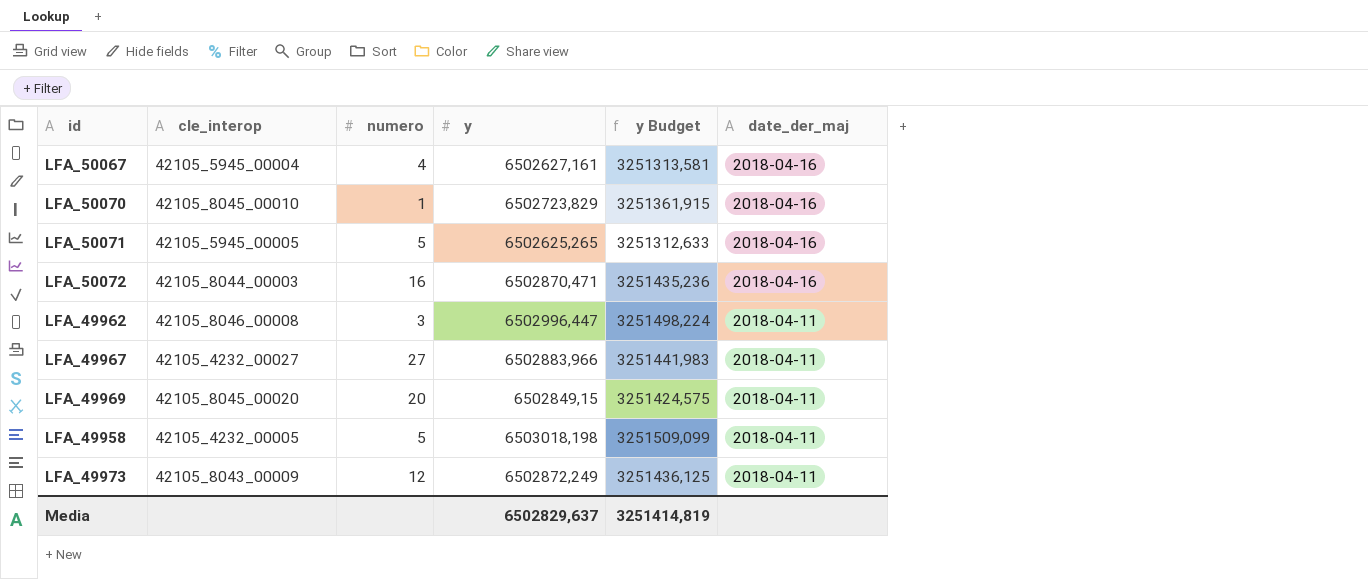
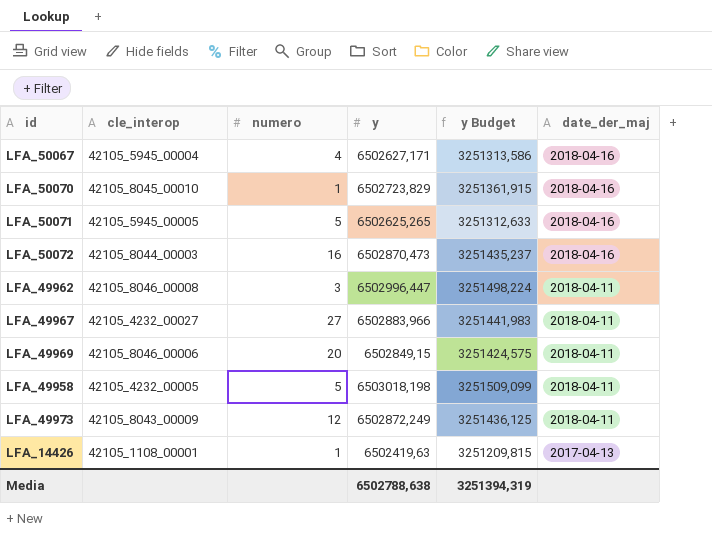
LFA_50067 | y: 6502627,161 -> 6502627,171
LFA_50067 | y Budget: 3251313,581 -> 3251313,586
LFA_50072 | y: 6502870,471 -> 6502870,473
LFA_50072 | y Budget: 3251435,236 -> 3251435,237
LFA_49969 | cle_interop: 42105_8045_00020 -> 42105_8046_00006
row LFA_14426: none -> 42105_1108_00001 | 1 | 6502419,63 | 3251209,815 | 2017-04-13
Media | y: 6502829,637 -> 6502788,638
Media | y Budget: 3251414,819 -> 3251394,319

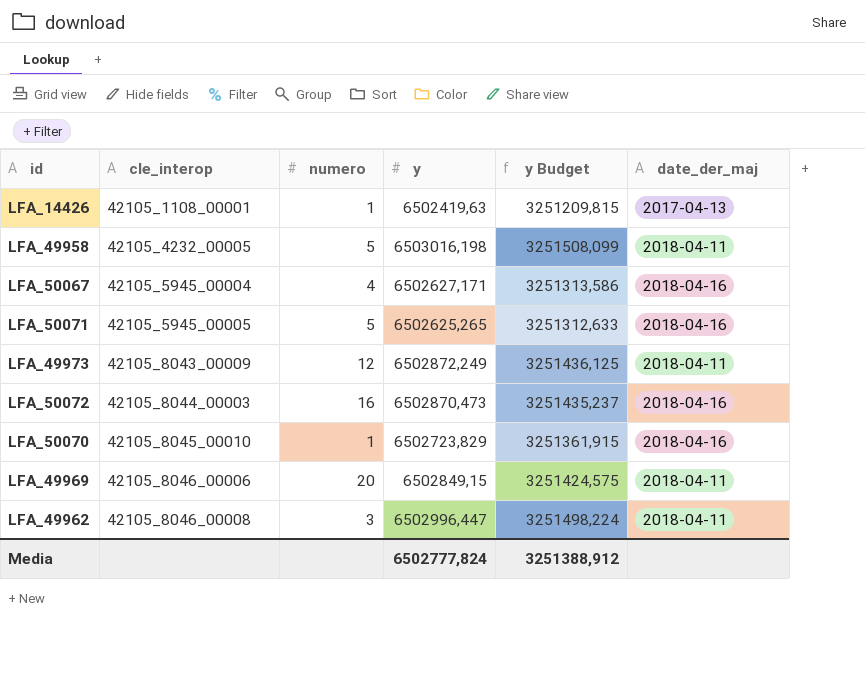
row order: date_der_maj descending -> cle_interop ascending
row LFA_49967: 42105_4232_00027 | 27 | 6502883,966 | 3251441,983 | 2018-04-11 -> none
LFA_49958 | y: 6503018,198 -> 6503016,198
LFA_49958 | y Budget: 3251509,099 -> 3251508,099
Media | y: 6502788,638 -> 6502777,824
Media | y Budget: 3251394,319 -> 3251388,912

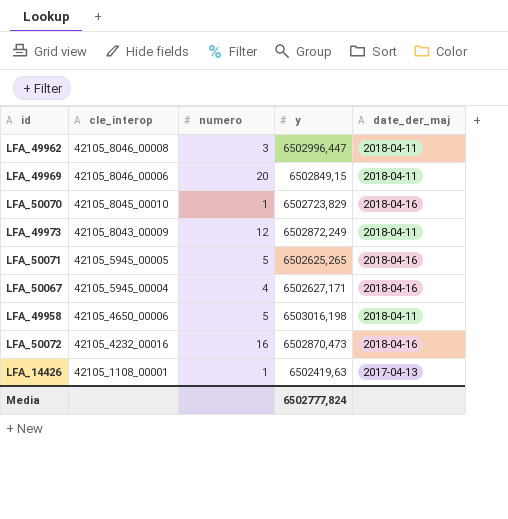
row order: cle_interop ascending -> cle_interop descending
column y Budget | formula: [y] * 0,5 -> none
LFA_49958 | cle_interop: 42105_4232_00005 -> 42105_4650_00006
LFA_50072 | cle_interop: 42105_8044_00003 -> 42105_4232_00016

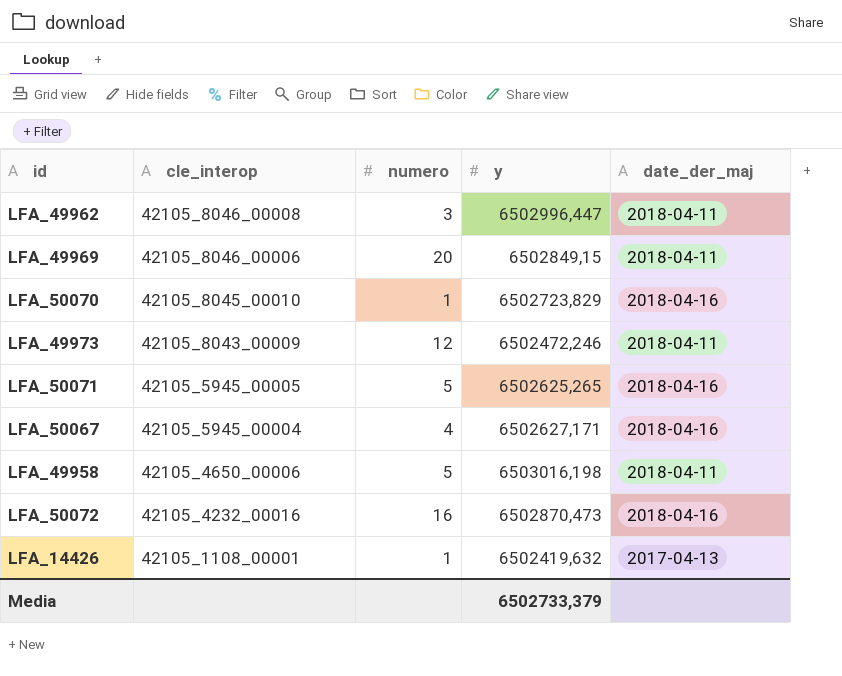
LFA_49973 | y: 6502872,249 -> 6502472,246
LFA_14426 | y: 6502419,63 -> 6502419,632
Media | y: 6502777,824 -> 6502733,379

